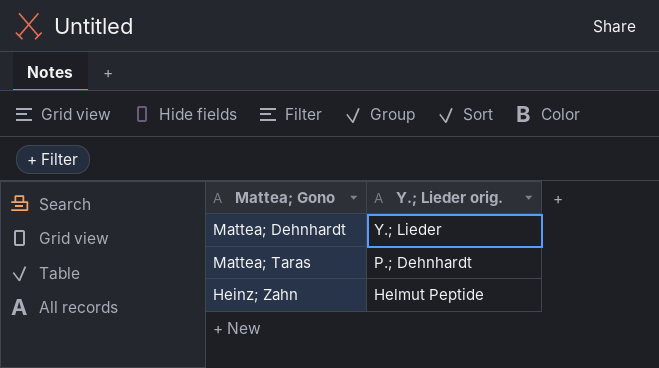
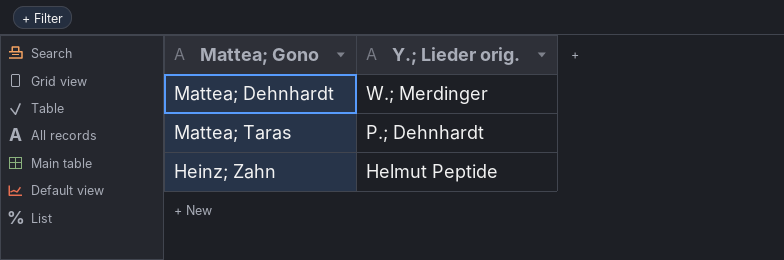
Mattea; Dehnhardt | Y.; Lieder orig.: Y.; Lieder -> W.; Merdinger

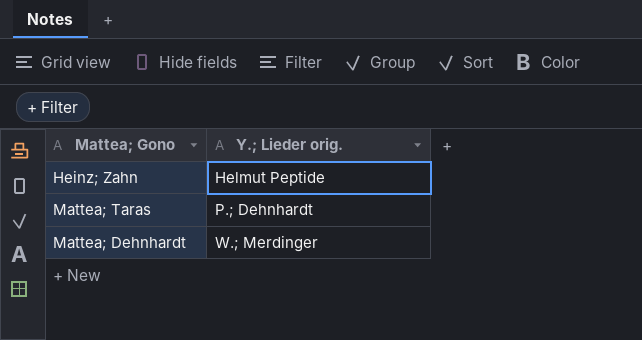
row order: Y.; Lieder orig. descending -> Y.; Lieder orig. ascending

